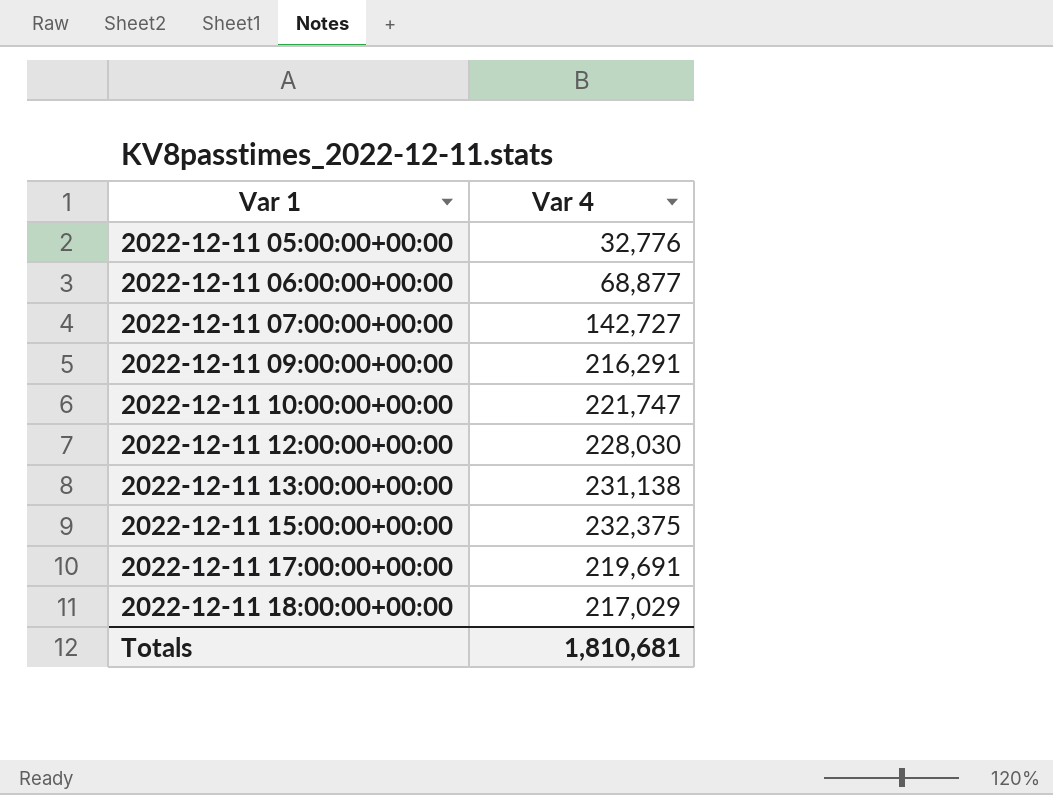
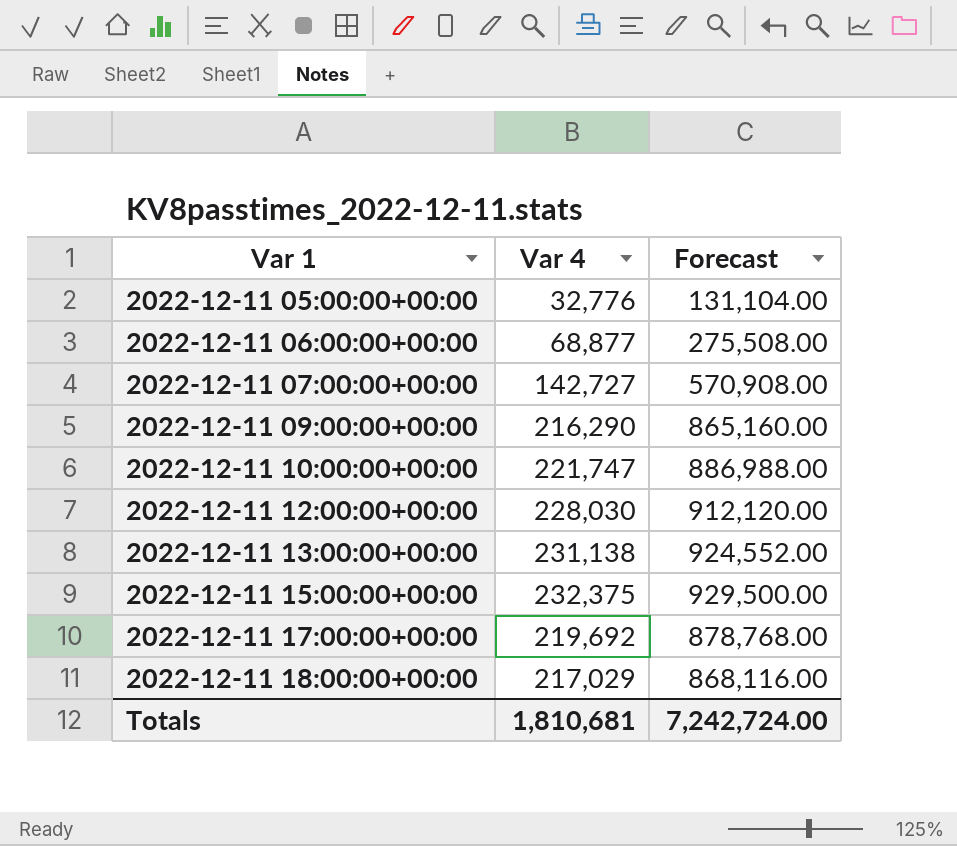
column Forecast | formula: none -> [Var 4] * 4
2022-12-11 09:00:00+00:00 | Var 4: 216,291 -> 216,290
2022-12-11 17:00:00+00:00 | Var 4: 219,691 -> 219,692

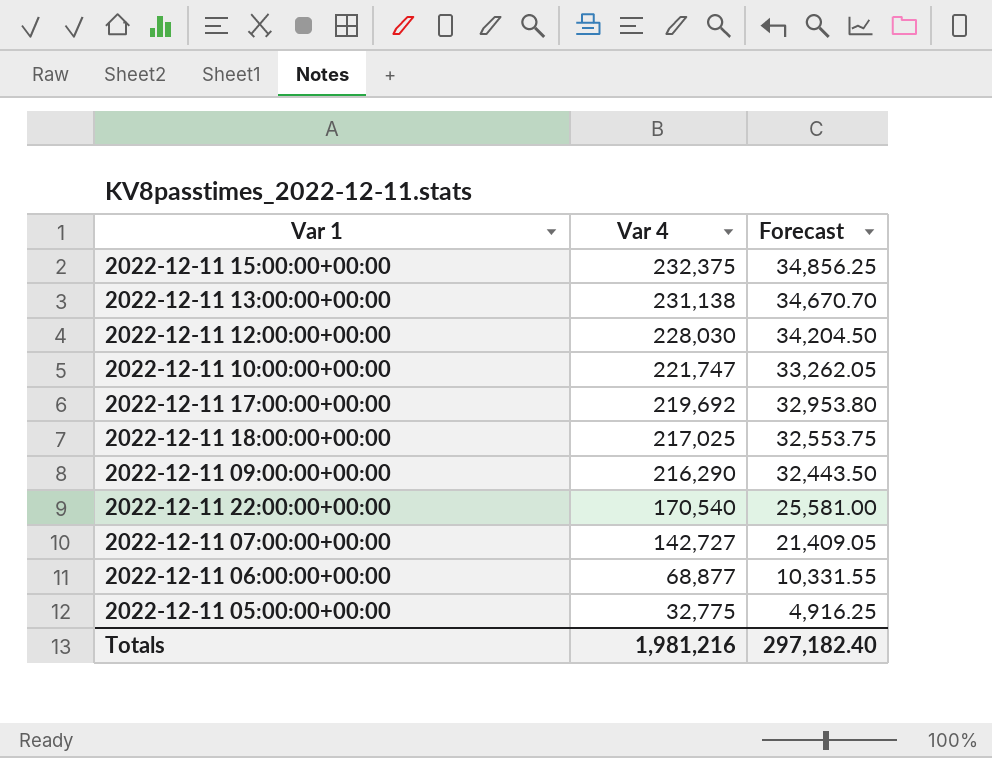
row order: Var 1 ascending -> Var 4 descending
column Forecast | formula: [Var 4] * 4 -> [Var 4] * 0.15
2022-12-11 18:00:00+00:00 | Var 4: 217,029 -> 217,025
row 2022-12-11 22:00:00+00:00: none -> 170,540 | 25,581.00
2022-12-11 05:00:00+00:00 | Var 4: 32,776 -> 32,775
Totals | Var 4: 1,810,681 -> 1,981,216
Totals | Forecast: 7,242,724.00 -> 297,182.40

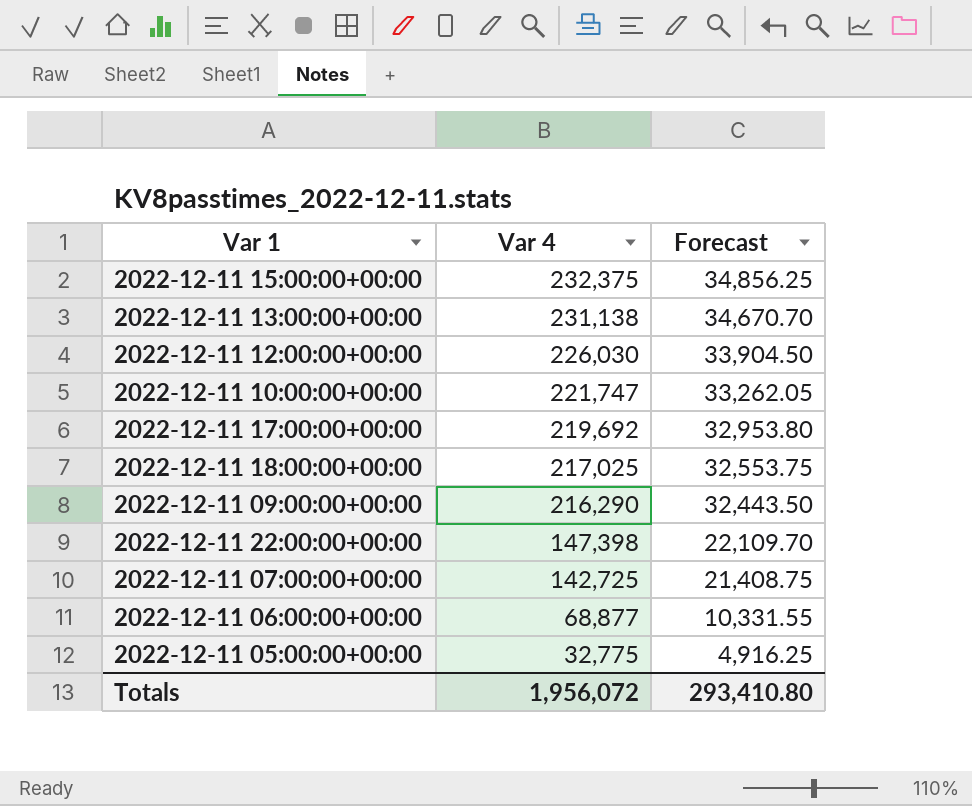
2022-12-11 12:00:00+00:00 | Var 4: 228,030 -> 226,030
2022-12-11 12:00:00+00:00 | Forecast: 34,204.50 -> 33,904.50
2022-12-11 22:00:00+00:00 | Var 4: 170,540 -> 147,398
2022-12-11 22:00:00+00:00 | Forecast: 25,581.00 -> 22,109.70
2022-12-11 07:00:00+00:00 | Var 4: 142,727 -> 142,725
2022-12-11 07:00:00+00:00 | Forecast: 21,409.05 -> 21,408.75
Totals | Var 4: 1,981,216 -> 1,956,072
Totals | Forecast: 297,182.40 -> 293,410.80

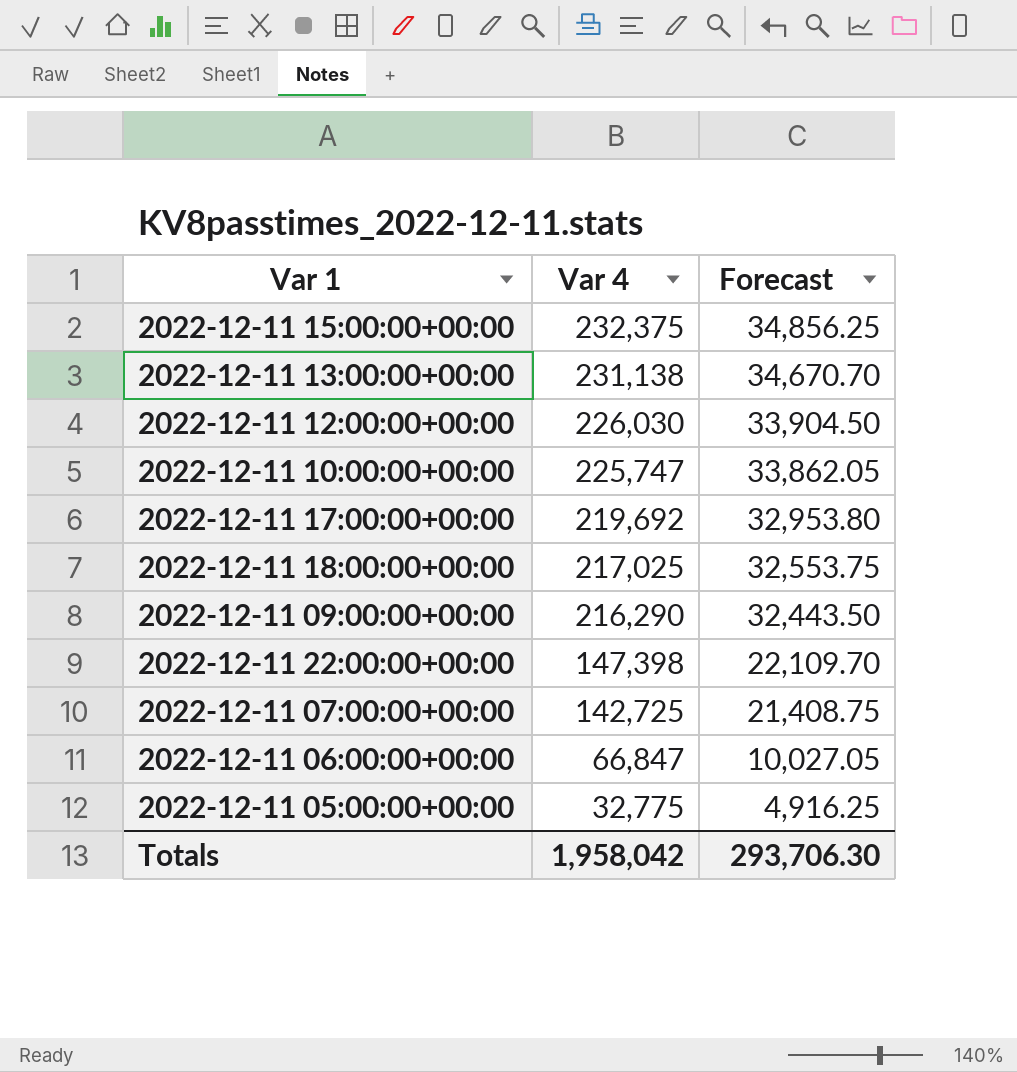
2022-12-11 10:00:00+00:00 | Var 4: 221,747 -> 225,747
2022-12-11 10:00:00+00:00 | Forecast: 33,262.05 -> 33,862.05
2022-12-11 06:00:00+00:00 | Var 4: 68,877 -> 66,847
2022-12-11 06:00:00+00:00 | Forecast: 10,331.55 -> 10,027.05
Totals | Var 4: 1,956,072 -> 1,958,042
Totals | Forecast: 293,410.80 -> 293,706.30

